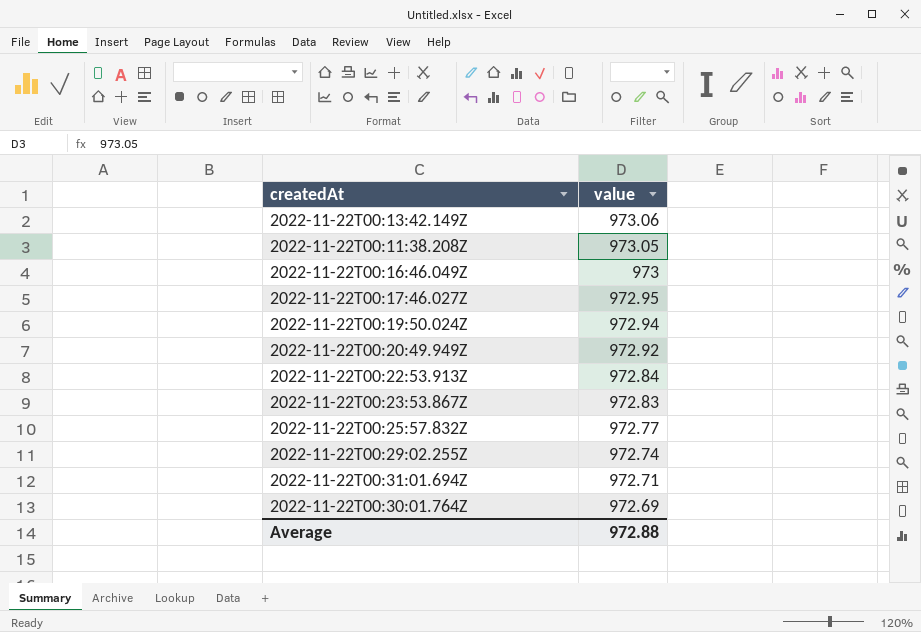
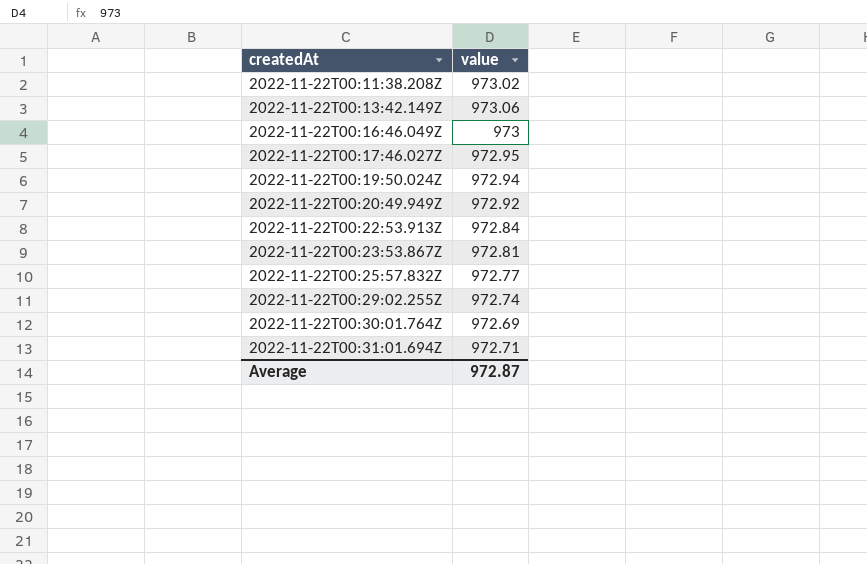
row order: value descending -> createdAt ascending
2022-11-22T00:11:38.208Z | value: 973.05 -> 973.02
2022-11-22T00:23:53.867Z | value: 972.83 -> 972.81
Average | value: 972.88 -> 972.87

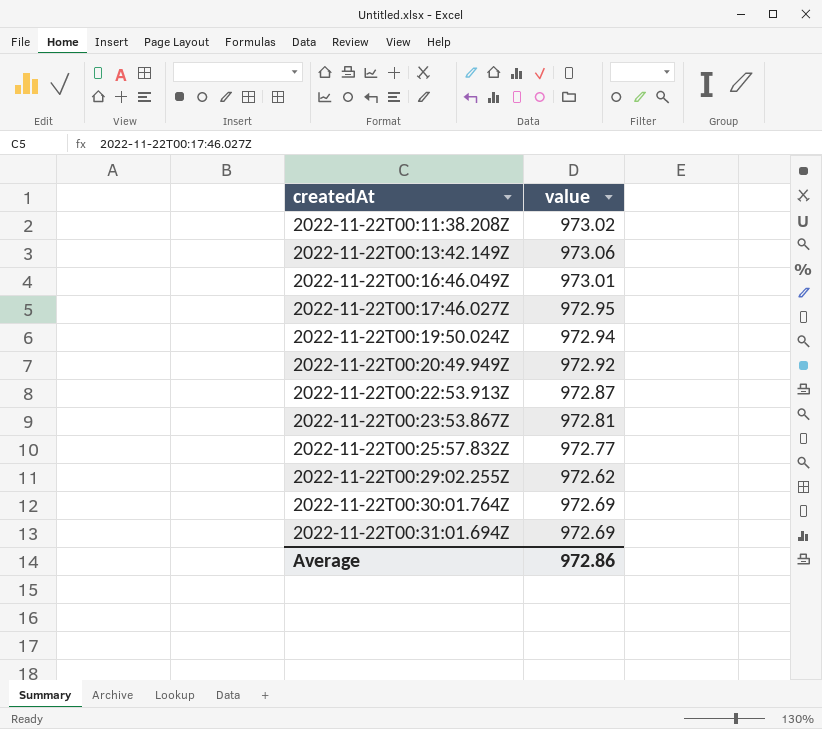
2022-11-22T00:16:46.049Z | value: 973 -> 973.01
2022-11-22T00:22:53.913Z | value: 972.84 -> 972.87
2022-11-22T00:29:02.255Z | value: 972.74 -> 972.62
2022-11-22T00:31:01.694Z | value: 972.71 -> 972.69
Average | value: 972.87 -> 972.86

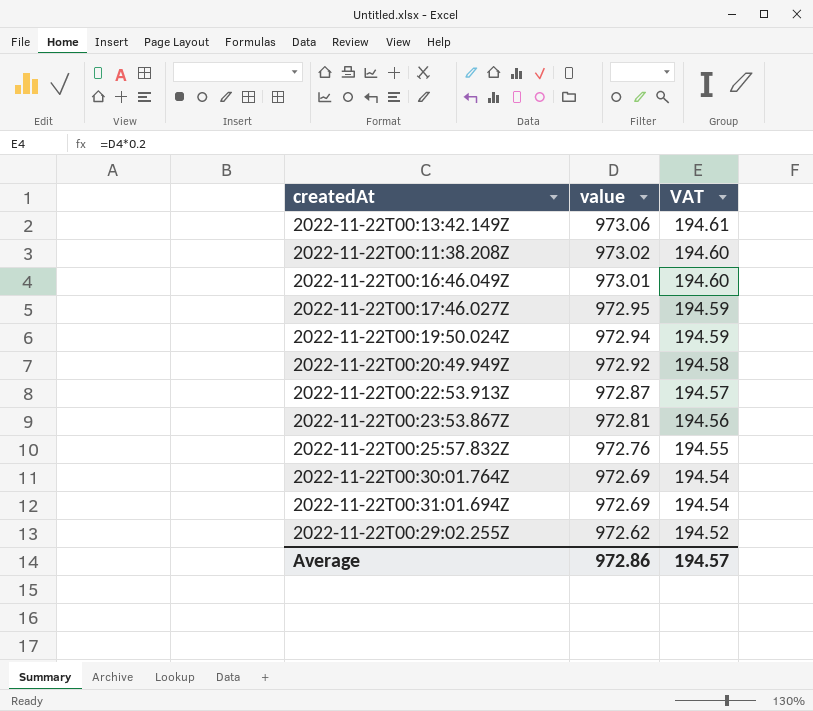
row order: createdAt ascending -> value descending
column VAT | formula: none -> [value] * 0.2
2022-11-22T00:25:57.832Z | value: 972.77 -> 972.76

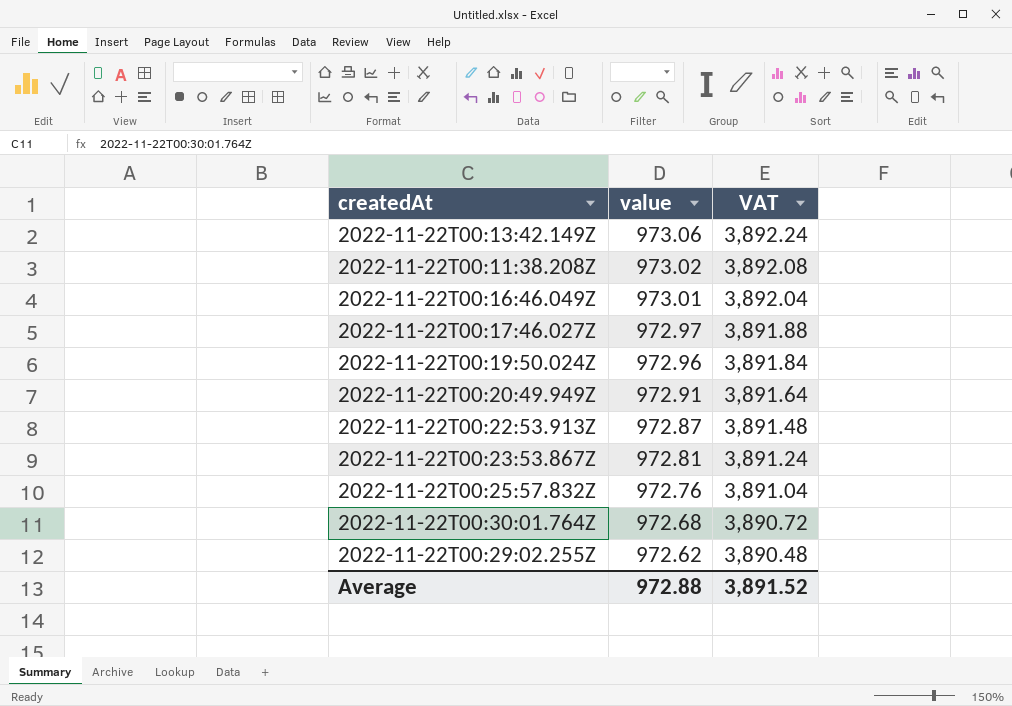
column VAT | formula: [value] * 0.2 -> [value] * 4
row 2022-11-22T00:31:01.694Z: 972.69 | 194.54 -> none
2022-11-22T00:17:46.027Z | value: 972.95 -> 972.97
2022-11-22T00:19:50.024Z | value: 972.94 -> 972.96
2022-11-22T00:20:49.949Z | value: 972.92 -> 972.91
2022-11-22T00:30:01.764Z | value: 972.69 -> 972.68
Average | value: 972.86 -> 972.88
Average | VAT: 194.57 -> 3,891.52

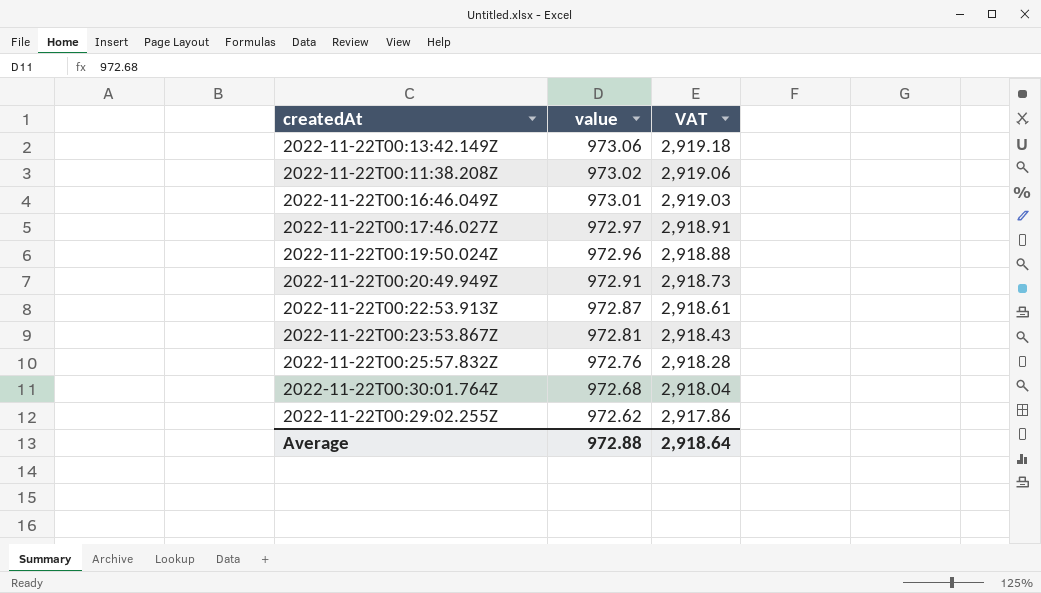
column VAT | formula: [value] * 4 -> [value] * 3
Average | VAT: 3,891.52 -> 2,918.64

